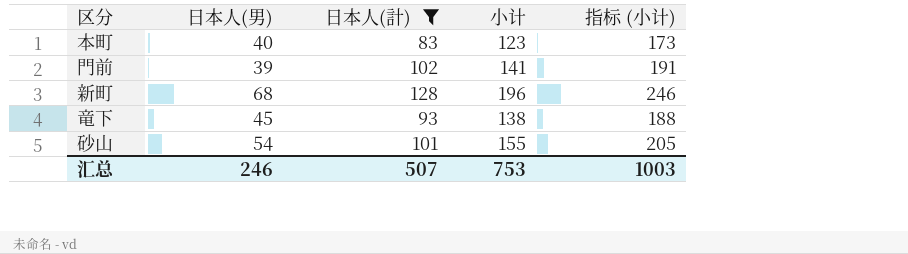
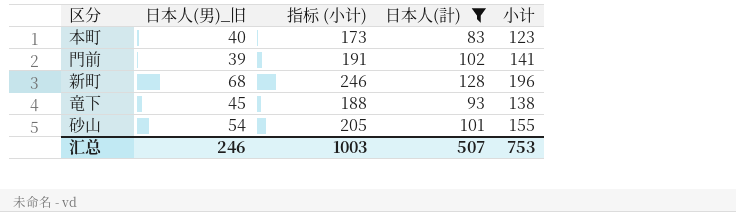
column name: 日本人(男) -> 日本人(男)_旧
column 指标 (小计) | position: 5 -> 3

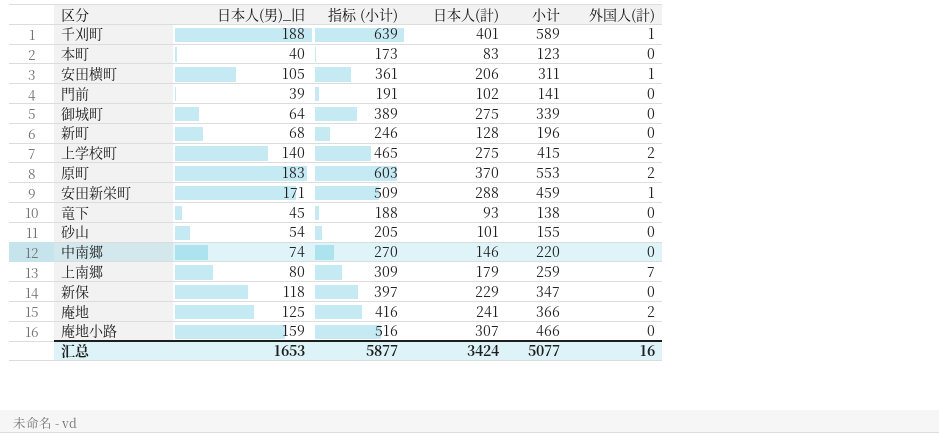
filter: 日本人(計) <= 128 -> none
column 外国人(計) | position: none -> 6
汇总 | 日本人(男)_旧: 246 -> 1653
汇总 | 指标 (小计): 1003 -> 5877
汇总 | 日本人(計): 507 -> 3424
汇总 | 小计: 753 -> 5077

